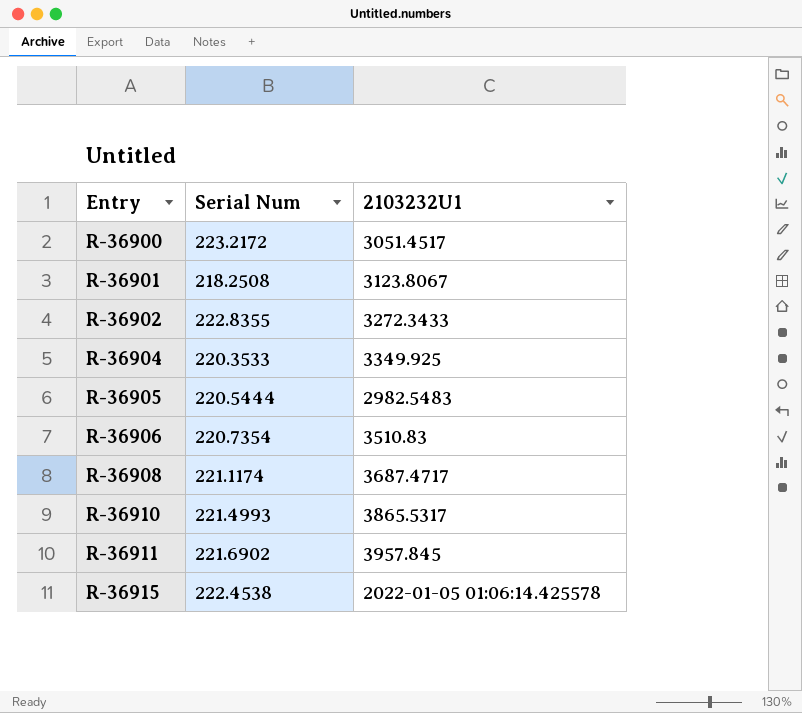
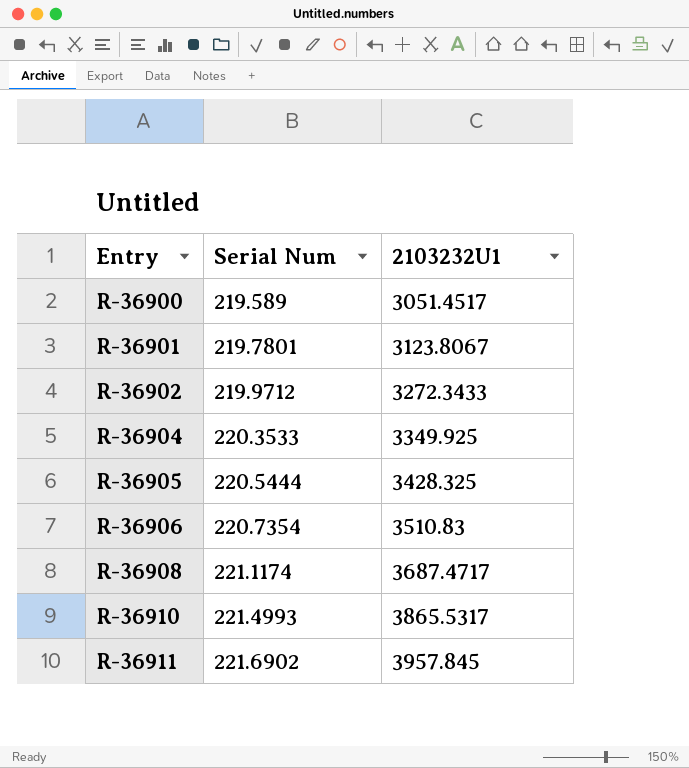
row R-36915: 222.4538 | 2022-01-05 01:06:14.425578 -> none
R-36900 | Serial Num: 223.2172 -> 219.589
R-36901 | Serial Num: 218.2508 -> 219.7801
R-36902 | Serial Num: 222.8355 -> 219.9712
R-36905 | 2103232U1: 2982.5483 -> 3428.325

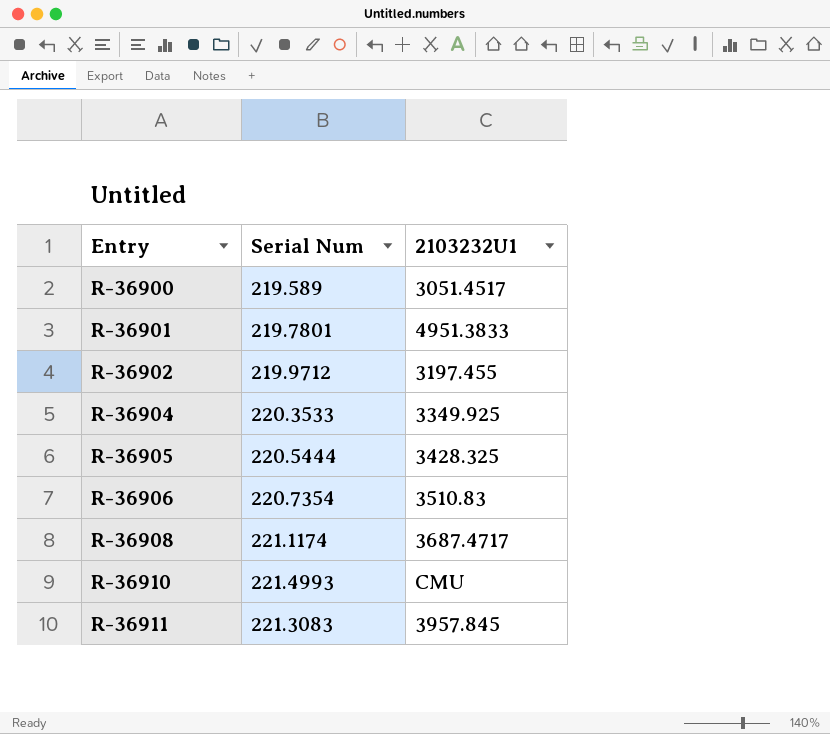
R-36901 | 2103232U1: 3123.8067 -> 4951.3833
R-36902 | 2103232U1: 3272.3433 -> 3197.455
R-36910 | 2103232U1: 3865.5317 -> CMU
R-36911 | Serial Num: 221.6902 -> 221.3083

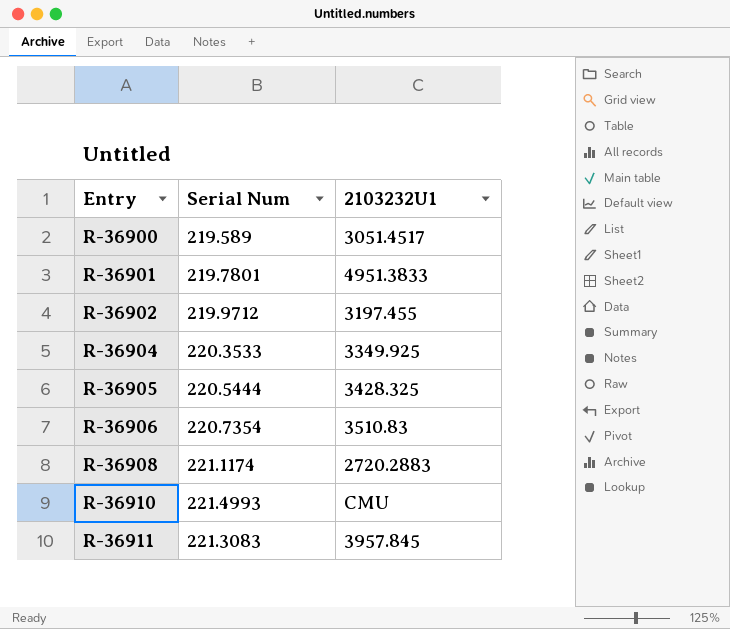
R-36908 | 2103232U1: 3687.4717 -> 2720.2883

